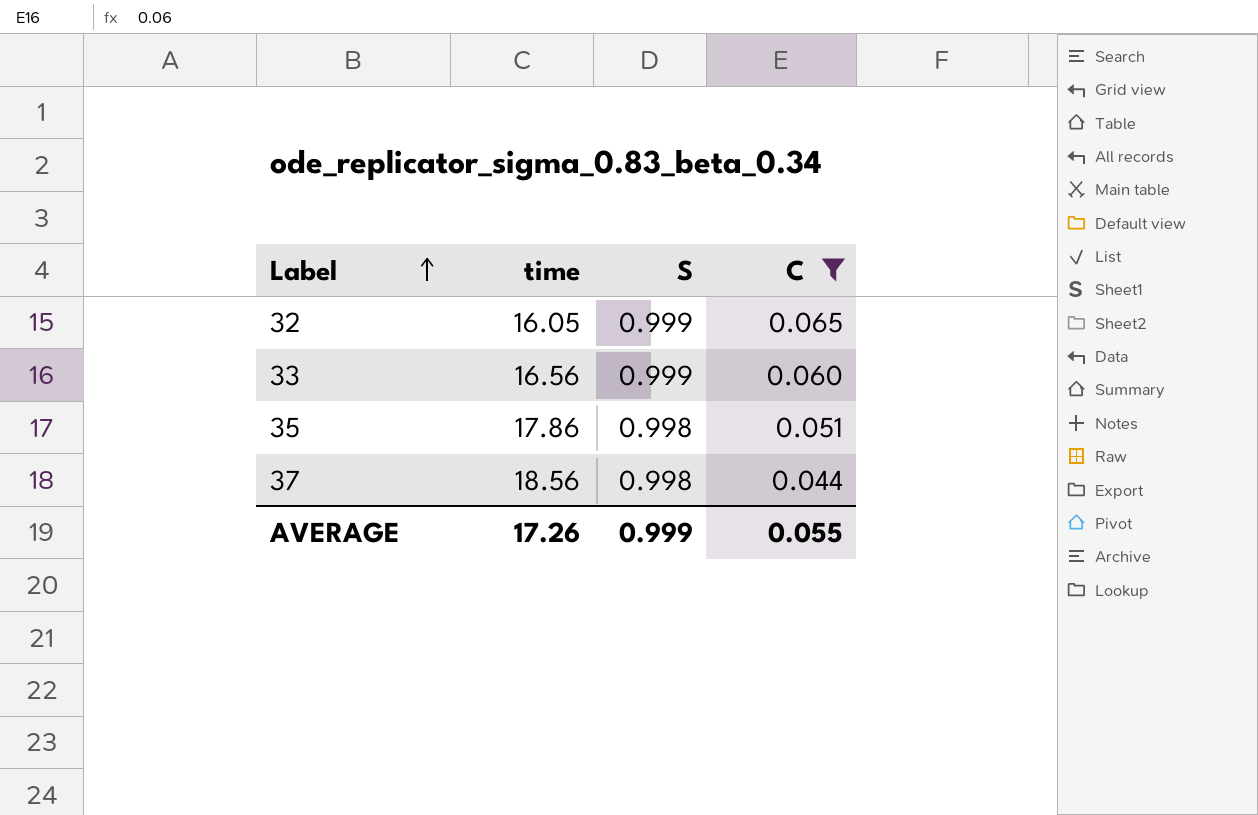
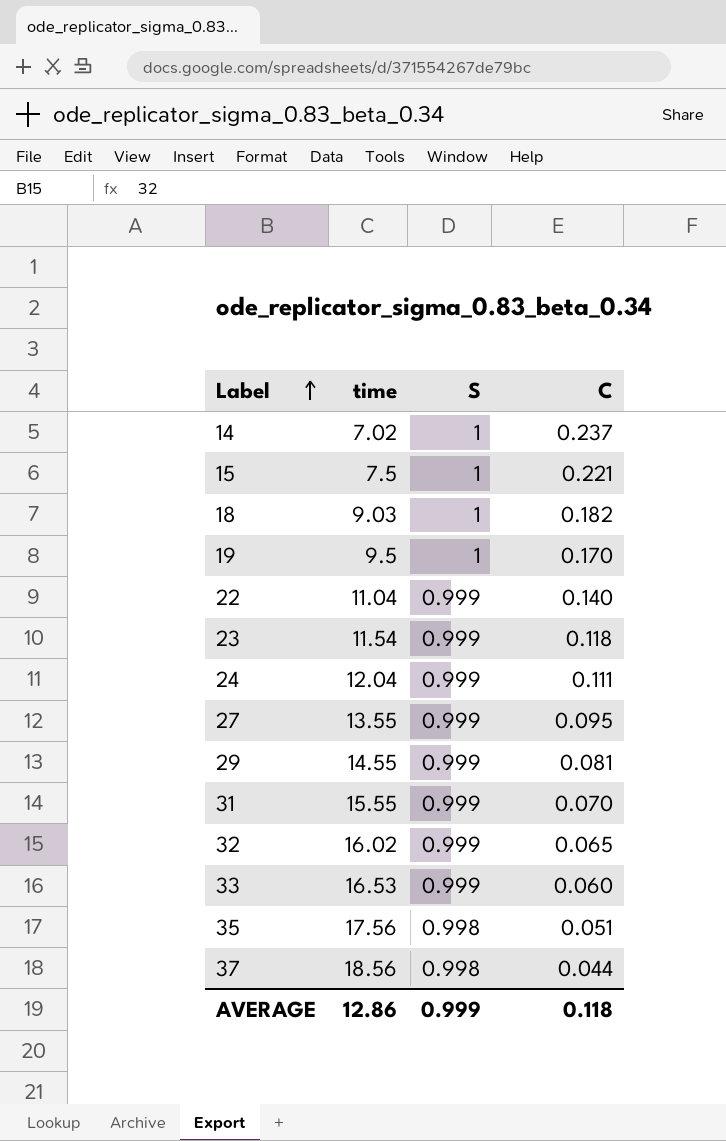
filter: C <= 0.065 -> none
32 | time: 16.05 -> 16.02
33 | time: 16.56 -> 16.53
35 | time: 17.86 -> 17.56
AVERAGE | time: 17.26 -> 12.86
AVERAGE | C: 0.055 -> 0.118

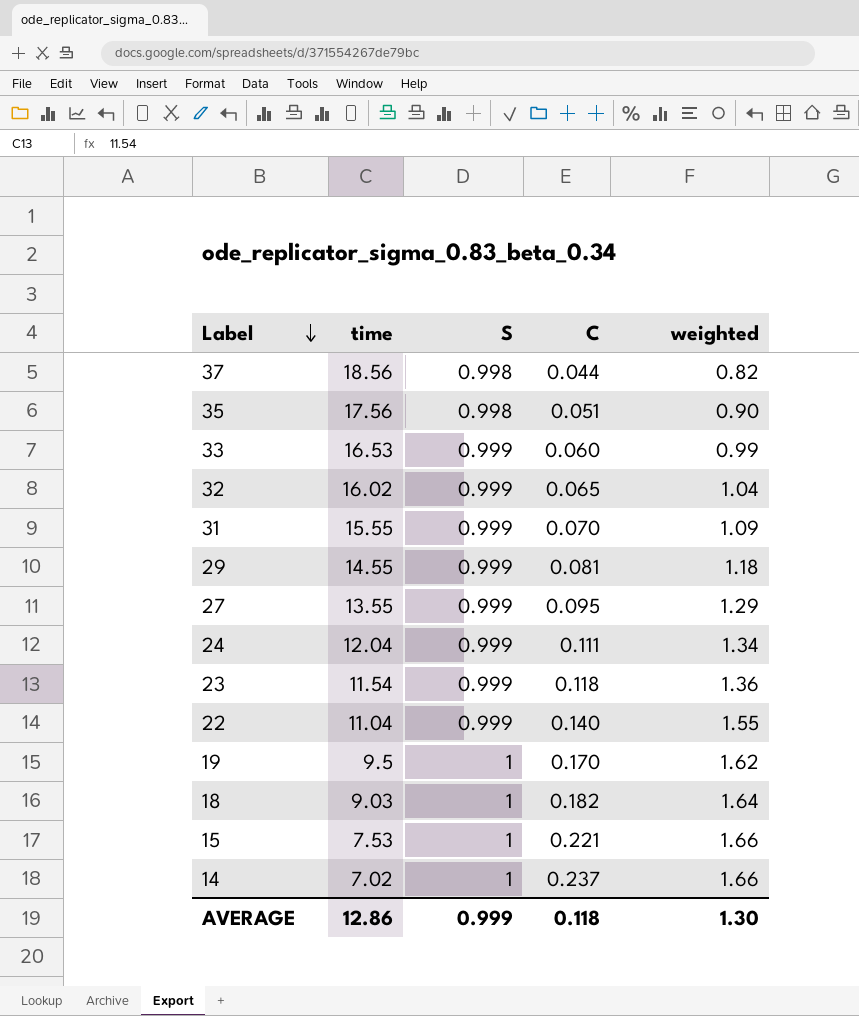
row order: Label ascending -> Label descending
column weighted | formula: none -> [time] * [C]
15 | time: 7.5 -> 7.53

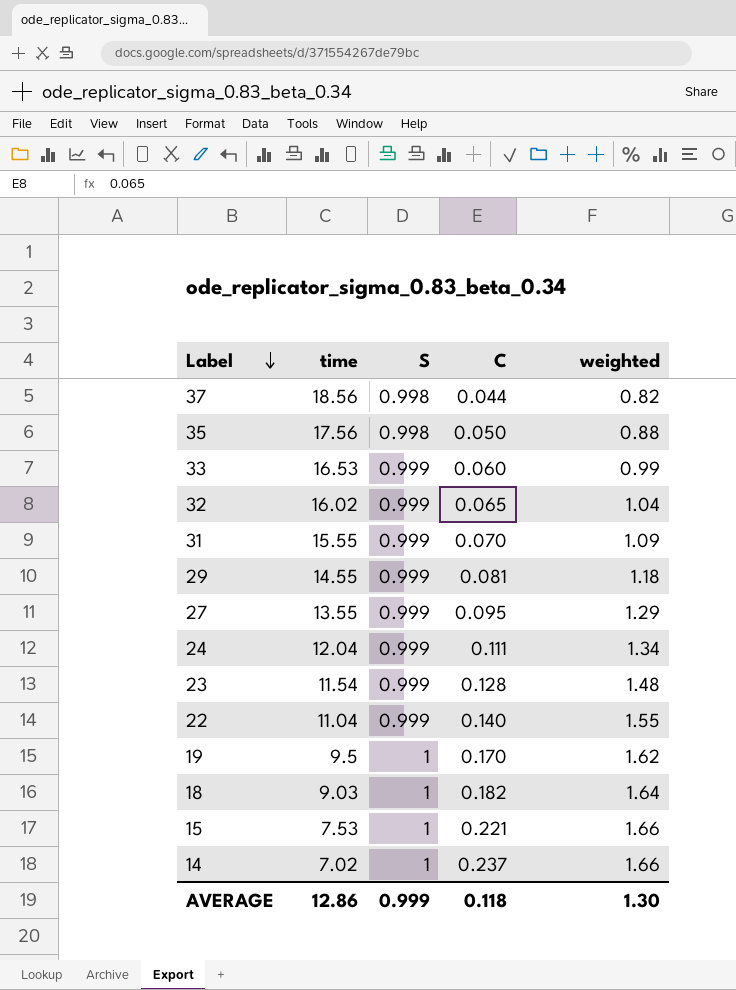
35 | C: 0.051 -> 0.050
35 | weighted: 0.90 -> 0.88
23 | C: 0.118 -> 0.128
23 | weighted: 1.36 -> 1.48

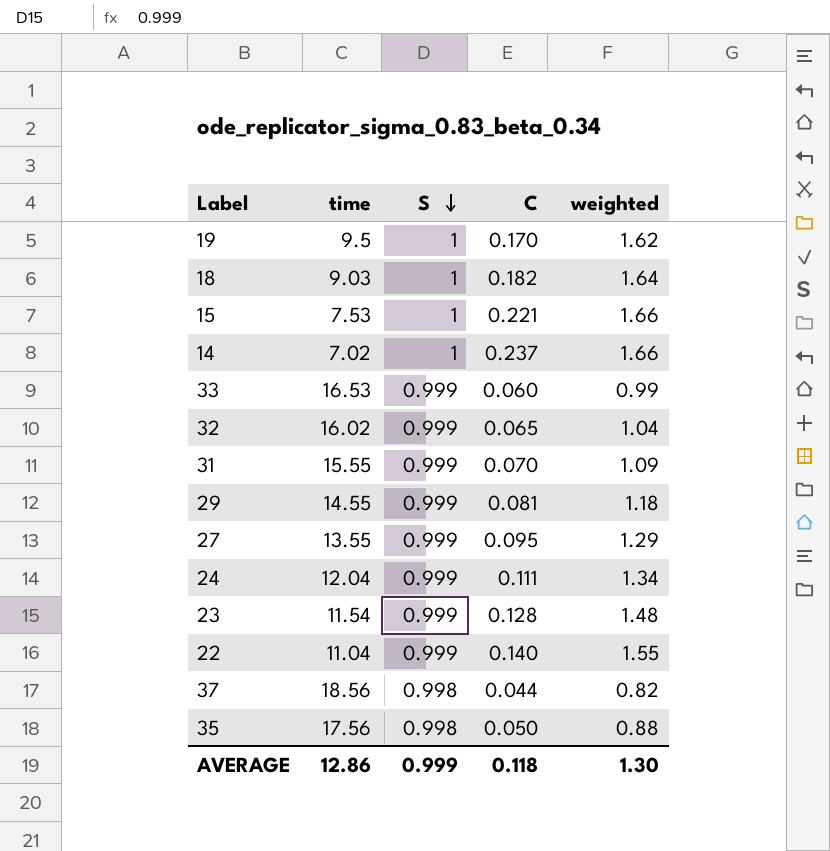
row order: Label descending -> S descending

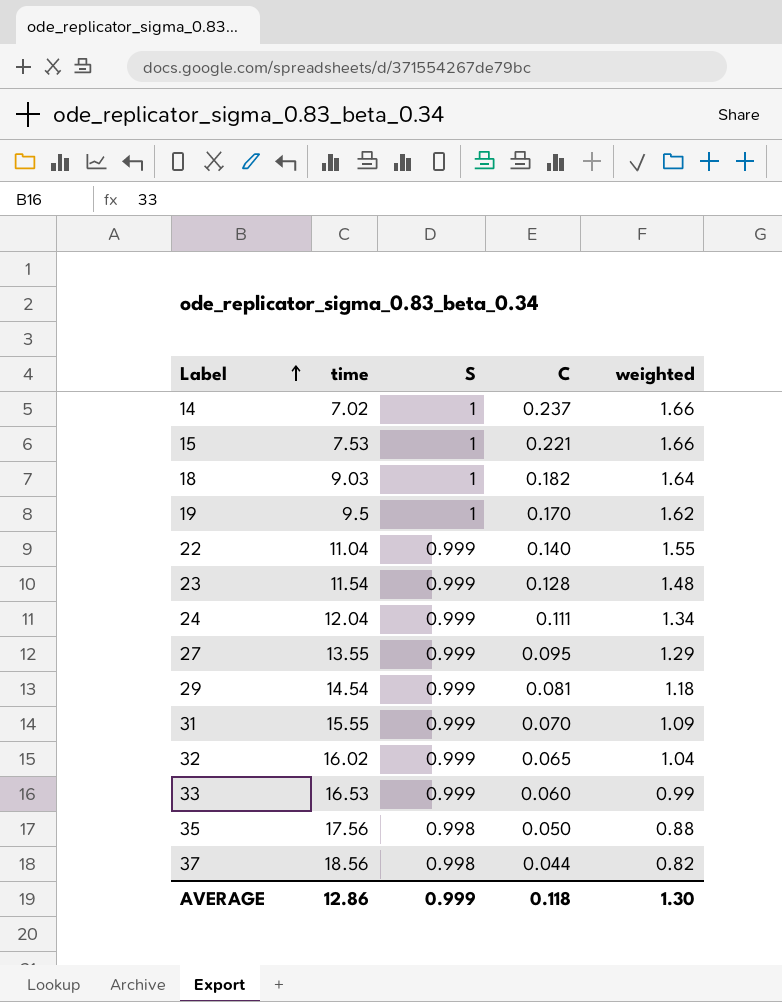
row order: S descending -> Label ascending
29 | time: 14.55 -> 14.54

